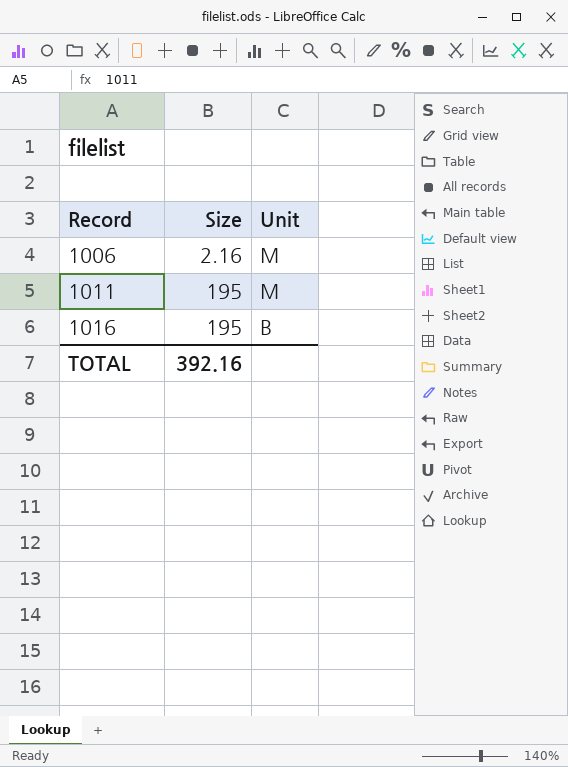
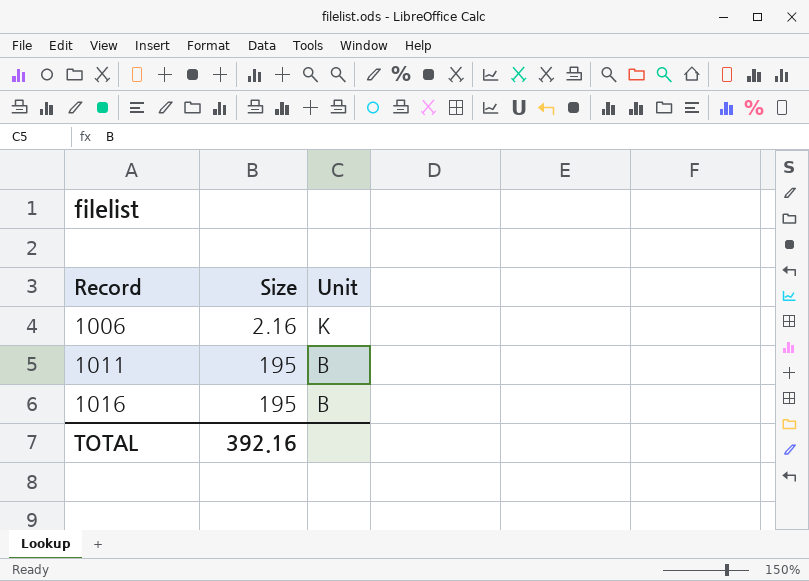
1006 | Unit: M -> K
1011 | Unit: M -> B

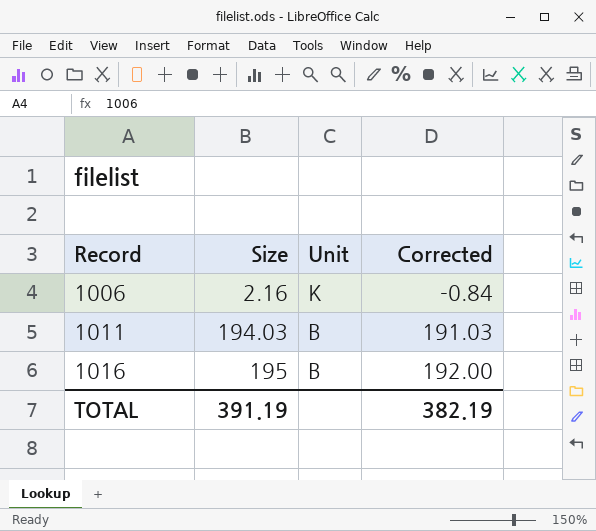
column Corrected | formula: none -> [Size] - 3
1011 | Size: 195 -> 194.03
TOTAL | Size: 392.16 -> 391.19

